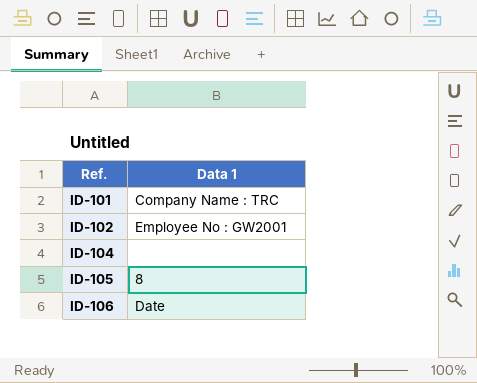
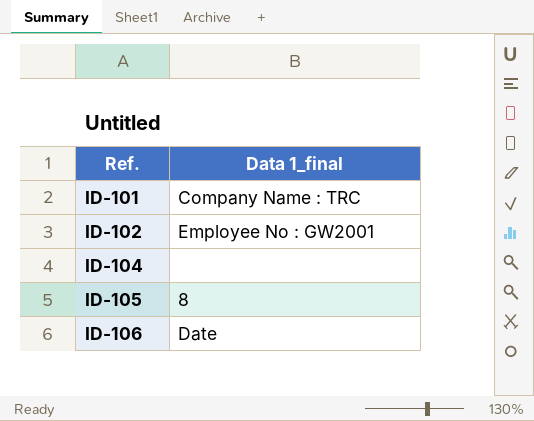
column name: Data 1 -> Data 1_final

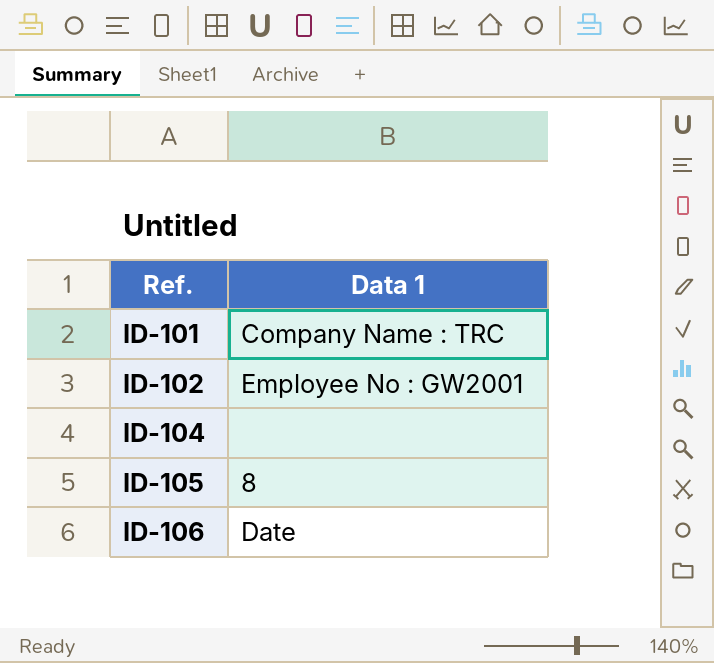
column name: Data 1_final -> Data 1

